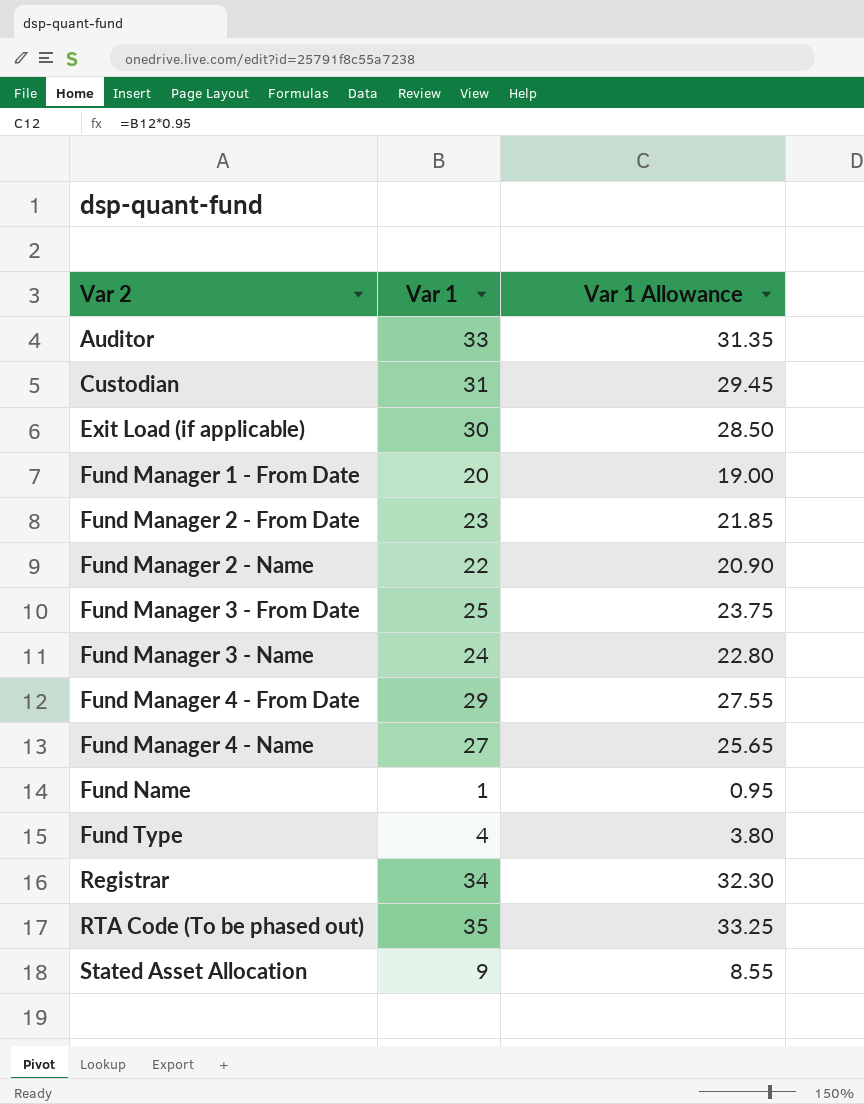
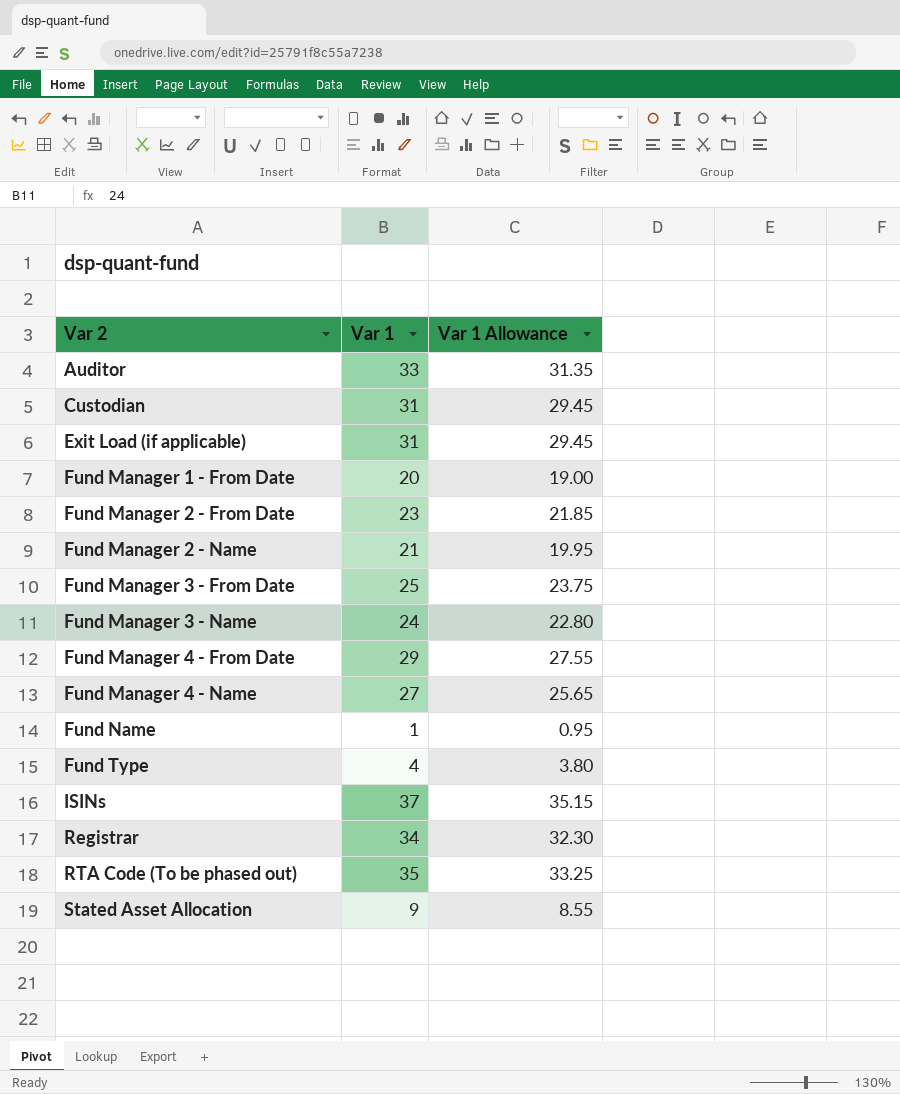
Exit Load (if applicable) | Var 1: 30 -> 31
Exit Load (if applicable) | Var 1 Allowance: 28.50 -> 29.45
Fund Manager 2 - Name | Var 1: 22 -> 21
Fund Manager 2 - Name | Var 1 Allowance: 20.90 -> 19.95
row ISINs: none -> 37 | 35.15

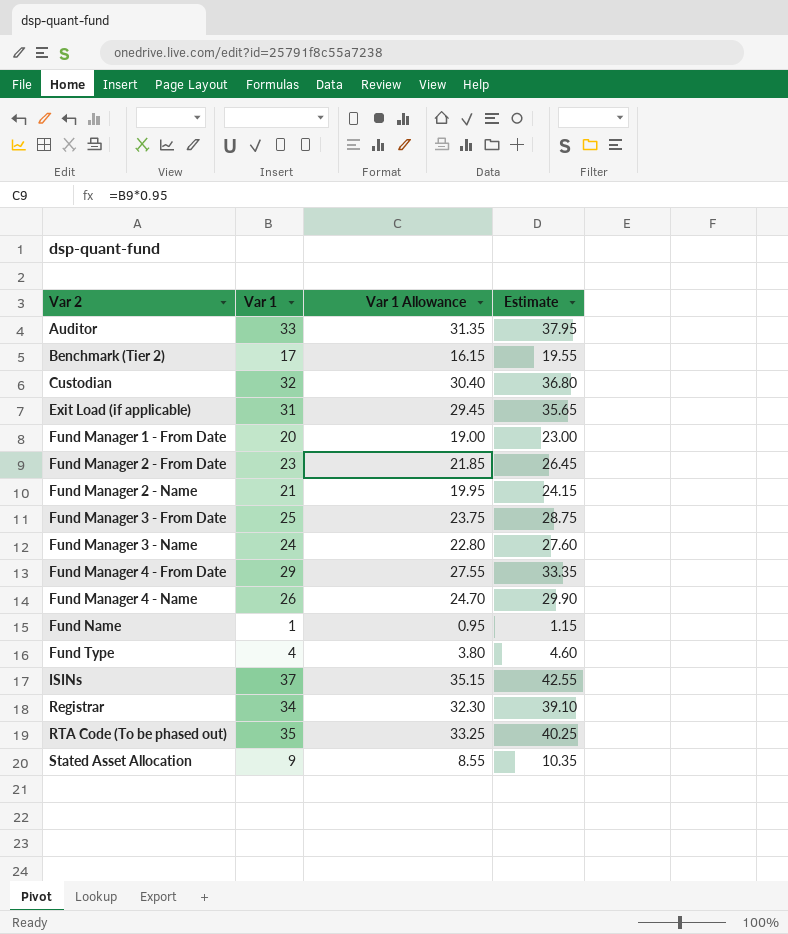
column Estimate | formula: none -> [Var 1] * 1.15
row Benchmark (Tier 2): none -> 17 | 16.15 | 19.55
Custodian | Var 1: 31 -> 32
Custodian | Var 1 Allowance: 29.45 -> 30.40
Fund Manager 4 - Name | Var 1: 27 -> 26
Fund Manager 4 - Name | Var 1 Allowance: 25.65 -> 24.70

